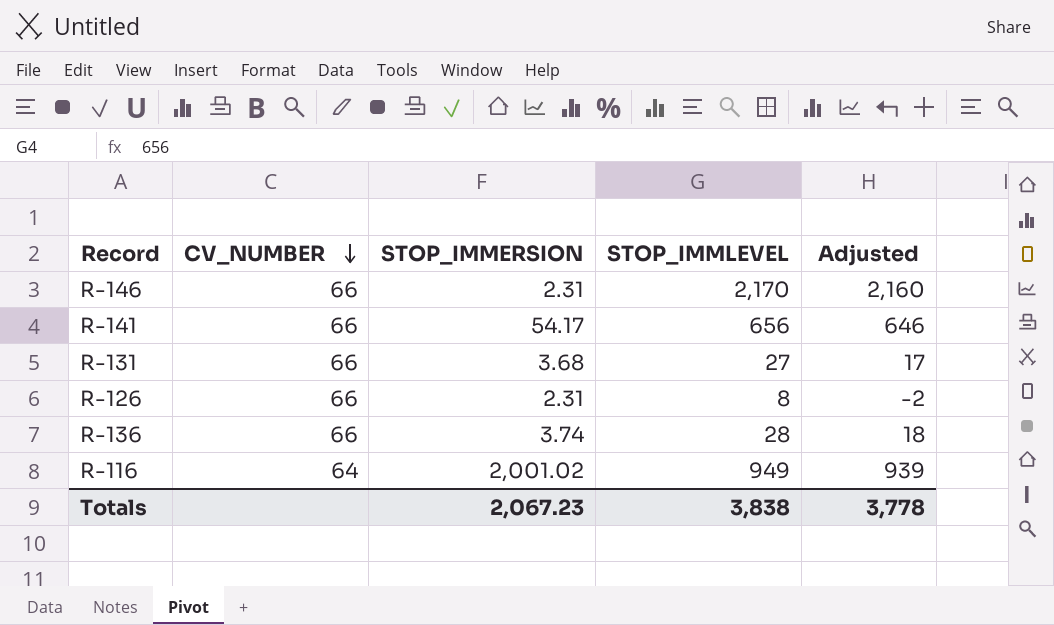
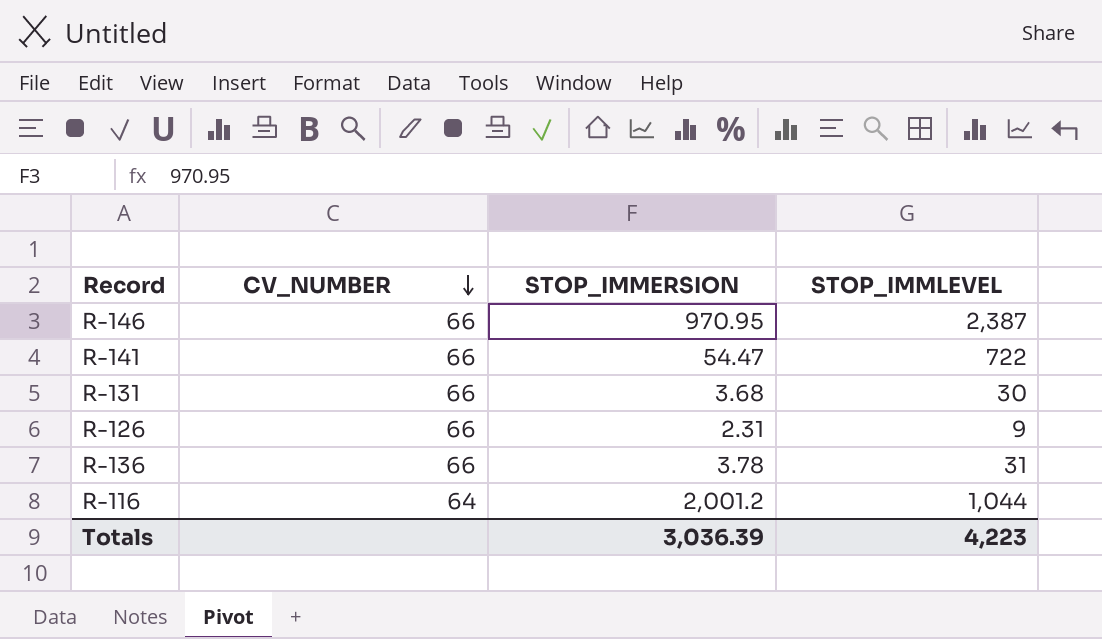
column Adjusted | formula: [STOP_IMMLEVEL] - 10 -> none
R-146 | STOP_IMMERSION: 2.31 -> 970.95
R-146 | STOP_IMMLEVEL: 2,170 -> 2,387
R-141 | STOP_IMMERSION: 54.17 -> 54.47
R-141 | STOP_IMMLEVEL: 656 -> 722
R-131 | STOP_IMMLEVEL: 27 -> 30
R-126 | STOP_IMMLEVEL: 8 -> 9
R-136 | STOP_IMMERSION: 3.74 -> 3.78
R-136 | STOP_IMMLEVEL: 28 -> 31
R-116 | STOP_IMMERSION: 2,001.02 -> 2,001.2
R-116 | STOP_IMMLEVEL: 949 -> 1,044
Totals | STOP_IMMERSION: 2,067.23 -> 3,036.39
Totals | STOP_IMMLEVEL: 3,838 -> 4,223

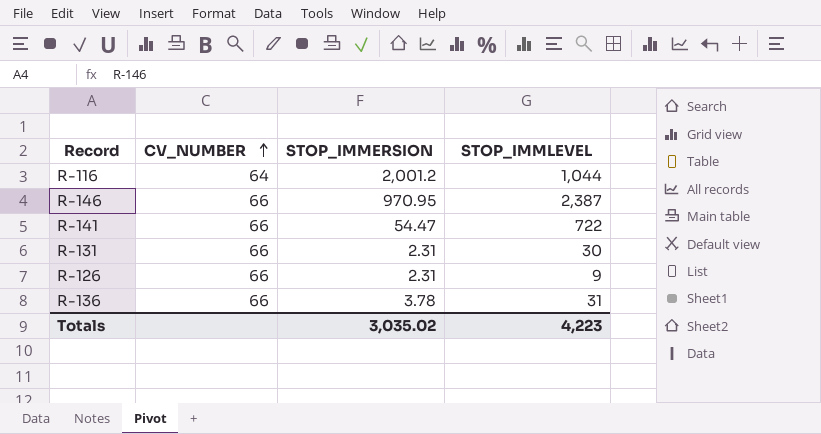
row order: CV_NUMBER descending -> CV_NUMBER ascending
R-131 | STOP_IMMERSION: 3.68 -> 2.31
Totals | STOP_IMMERSION: 3,036.39 -> 3,035.02

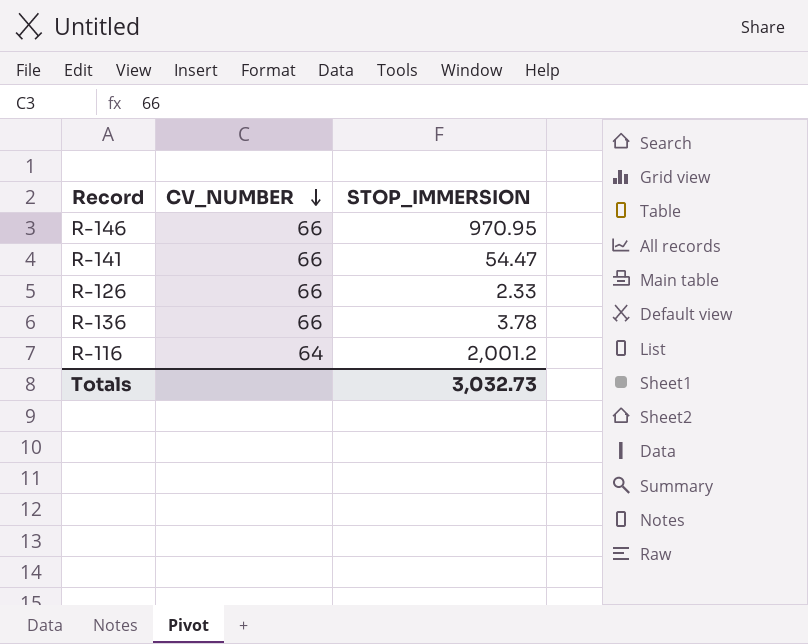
row order: CV_NUMBER ascending -> CV_NUMBER descending
column STOP_IMMLEVEL | position: 4 -> none
row R-131: 66 | 2.31 | 30 -> none
R-126 | STOP_IMMERSION: 2.31 -> 2.33
Totals | STOP_IMMERSION: 3,035.02 -> 3,032.73

